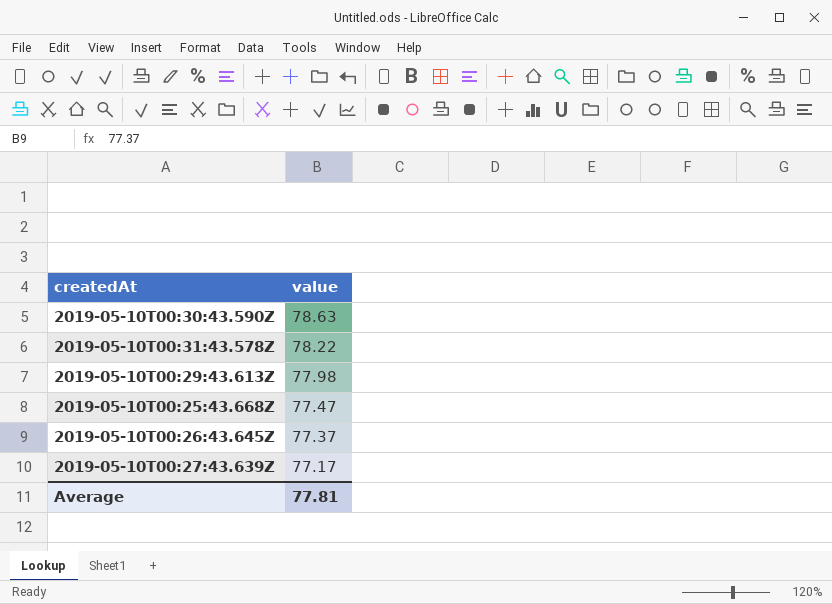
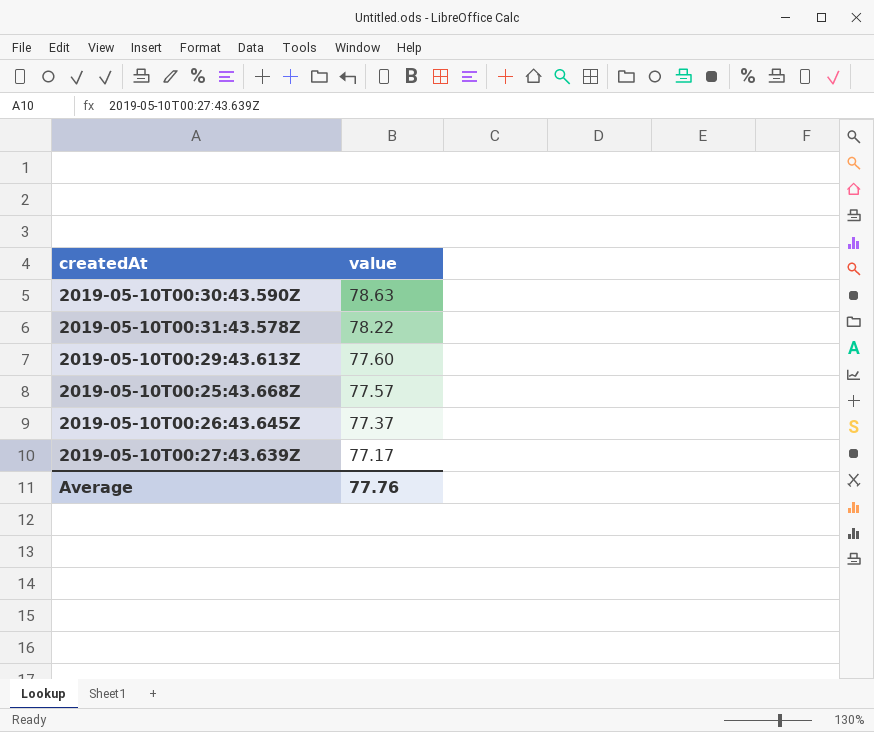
2019-05-10T00:29:43.613Z | value: 77.98 -> 77.60
2019-05-10T00:25:43.668Z | value: 77.47 -> 77.57
Average | value: 77.81 -> 77.76

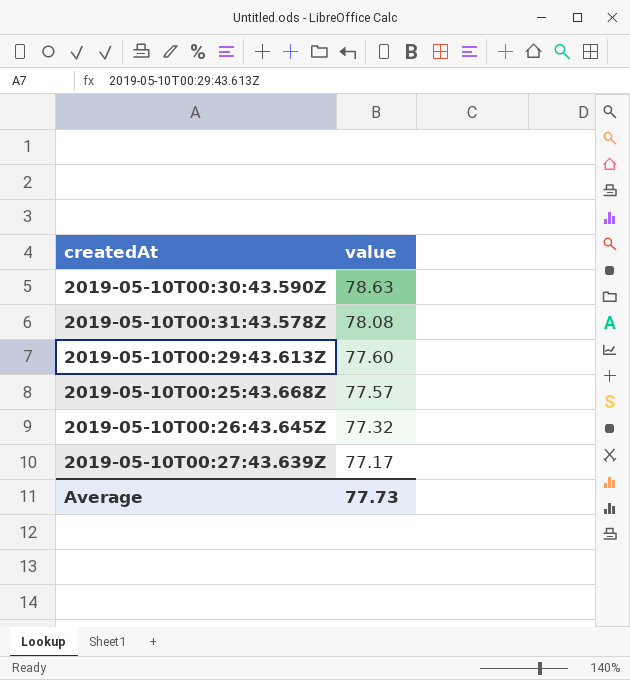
2019-05-10T00:31:43.578Z | value: 78.22 -> 78.08
2019-05-10T00:26:43.645Z | value: 77.37 -> 77.32
Average | value: 77.76 -> 77.73

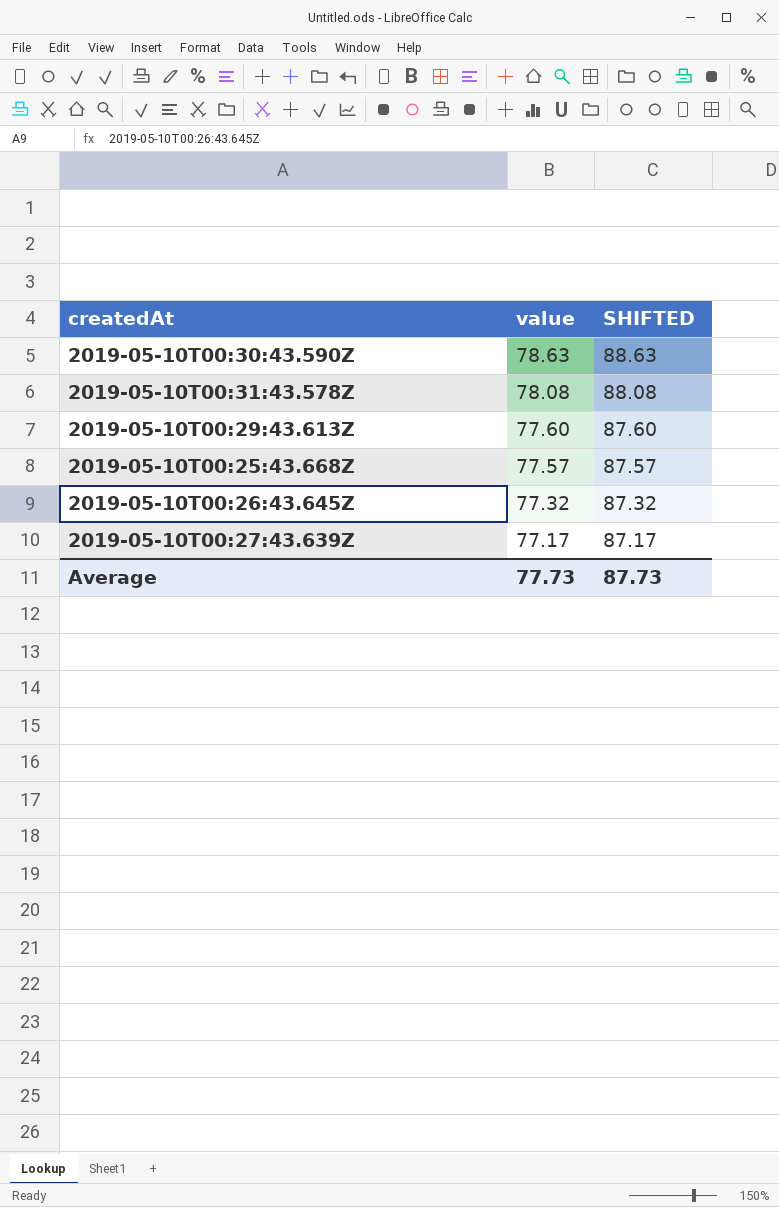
column SHIFTED | formula: none -> [value] + 10

